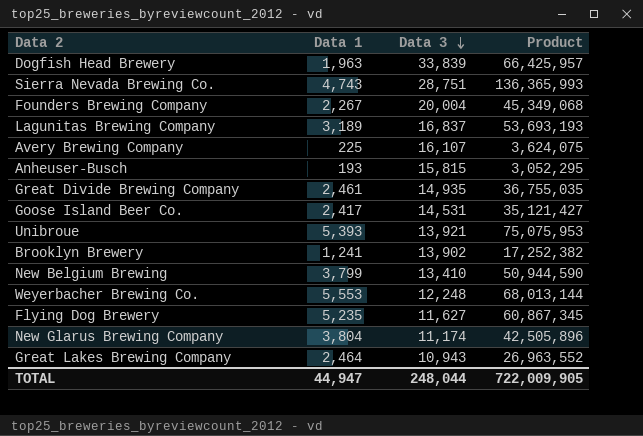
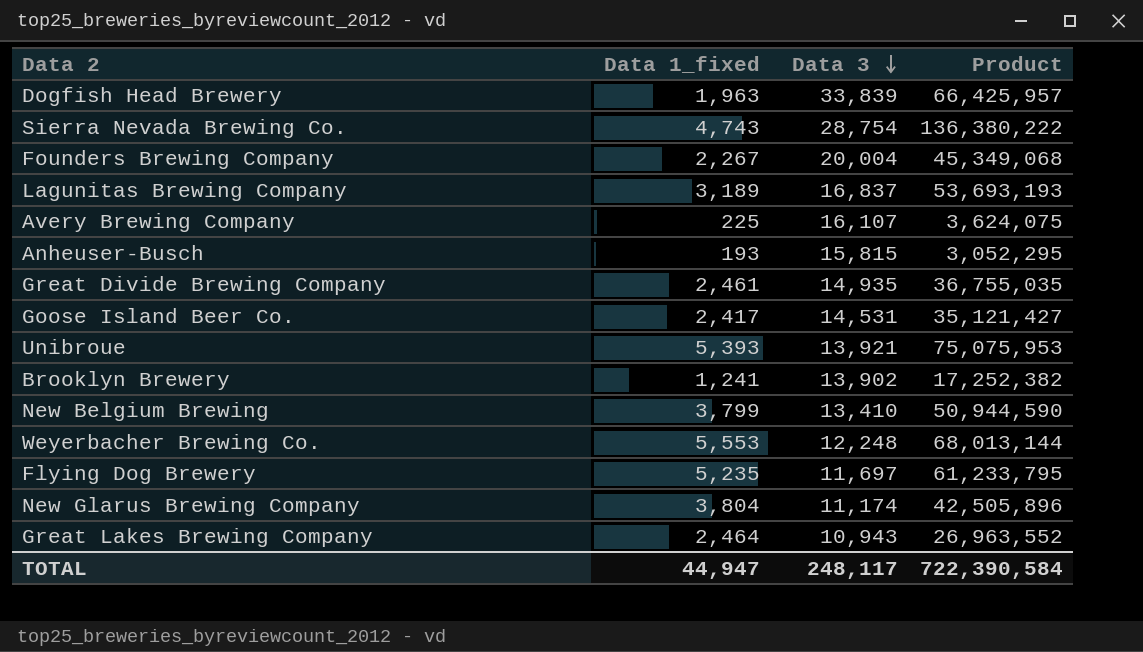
column name: Data 1 -> Data 1_fixed
Sierra Nevada Brewing Co. | Data 3: 28,751 -> 28,754
Sierra Nevada Brewing Co. | Product: 136,365,993 -> 136,380,222
Flying Dog Brewery | Data 3: 11,627 -> 11,697
Flying Dog Brewery | Product: 60,867,345 -> 61,233,795
TOTAL | Data 3: 248,044 -> 248,117
TOTAL | Product: 722,009,905 -> 722,390,584

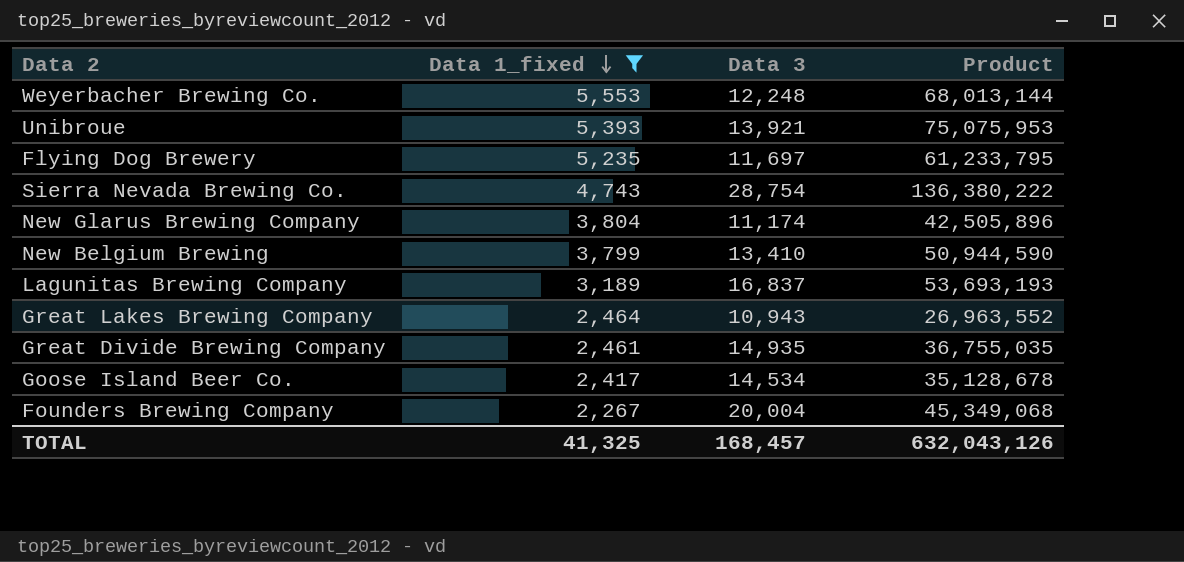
filter: none -> Data 1_fixed >= 2,267
row order: Data 3 descending -> Data 1_fixed descending
Goose Island Beer Co. | Data 3: 14,531 -> 14,534
Goose Island Beer Co. | Product: 35,121,427 -> 35,128,678
TOTAL | Data 1_fixed: 44,947 -> 41,325
TOTAL | Data 3: 248,117 -> 168,457
TOTAL | Product: 722,390,584 -> 632,043,126

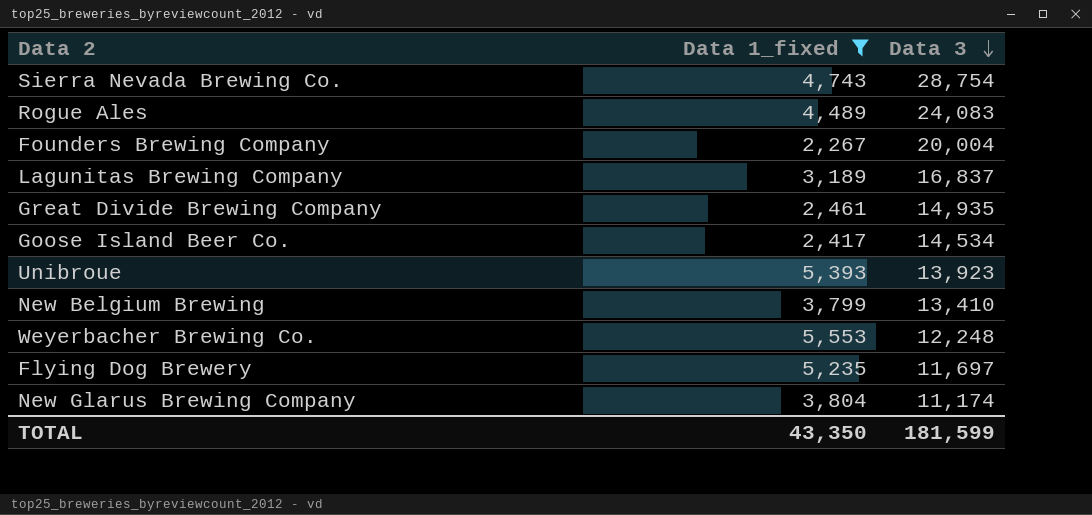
row order: Data 1_fixed descending -> Data 3 descending
column Product | formula: [Data 1_fixed] * [Data 3] -> none
row Great Lakes Brewing Company: 2,464 | 10,943 | 26,963,552 -> none
row Rogue Ales: none -> 4,489 | 24,083
Unibroue | Data 3: 13,921 -> 13,923
TOTAL | Data 1_fixed: 41,325 -> 43,350
TOTAL | Data 3: 168,457 -> 181,599

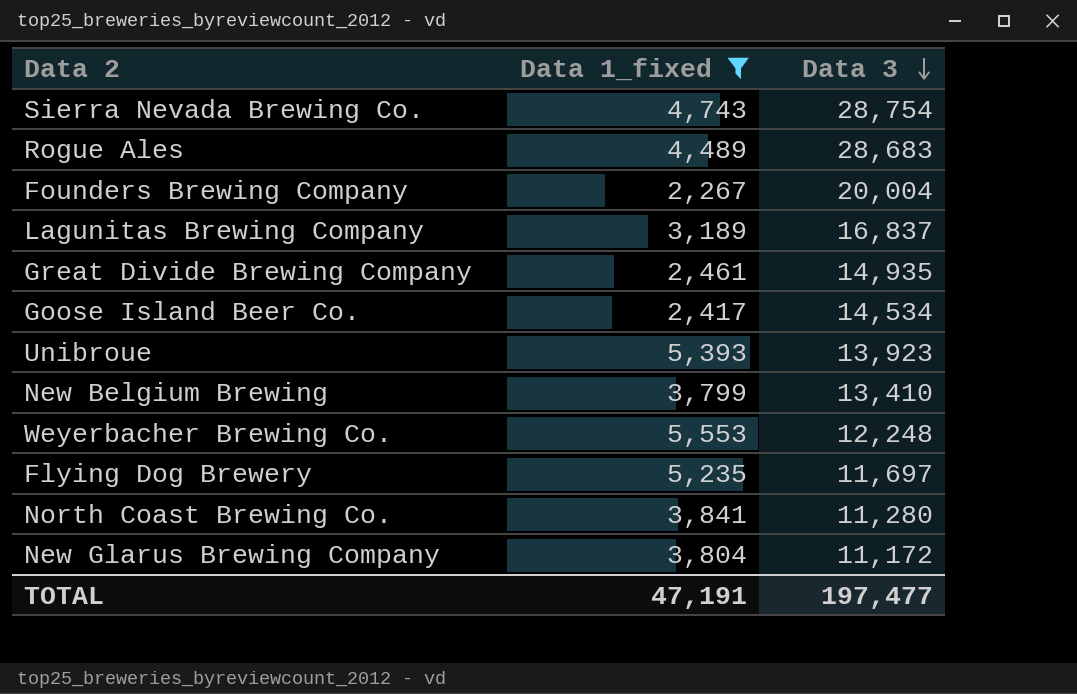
Rogue Ales | Data 3: 24,083 -> 28,683
row North Coast Brewing Co.: none -> 3,841 | 11,280
New Glarus Brewing Company | Data 3: 11,174 -> 11,172
TOTAL | Data 1_fixed: 43,350 -> 47,191
TOTAL | Data 3: 181,599 -> 197,477

